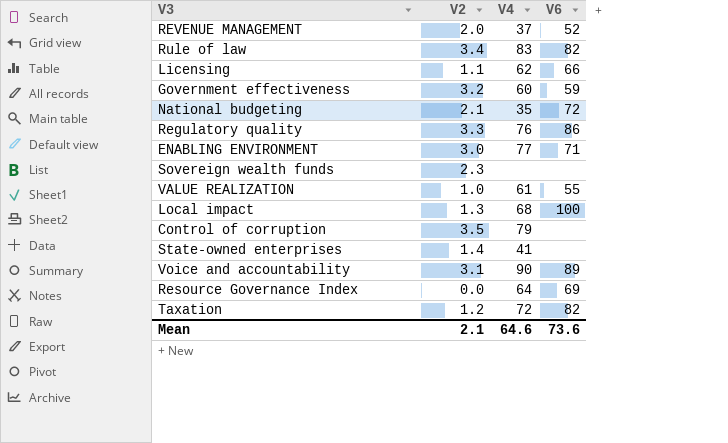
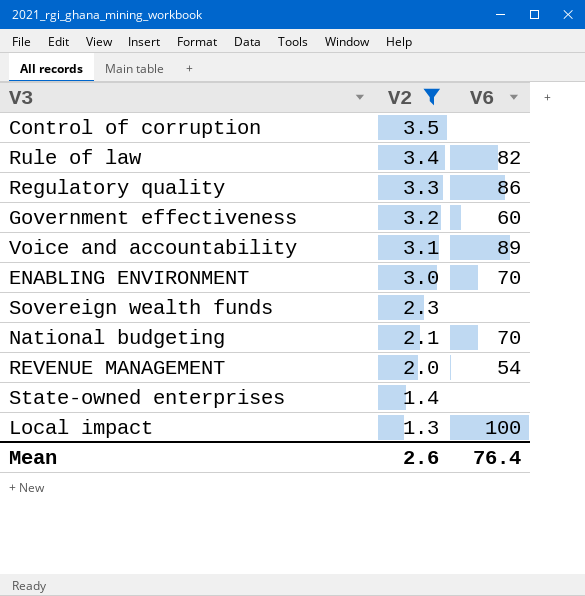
filter: none -> V2 >= 1.3
row order: none -> V2 descending
column V4 | position: 3 -> none
Government effectiveness | V6: 59 -> 60
ENABLING ENVIRONMENT | V6: 71 -> 70
National budgeting | V6: 72 -> 70
REVENUE MANAGEMENT | V6: 52 -> 54
Mean | V2: 2.1 -> 2.6
Mean | V6: 73.6 -> 76.4

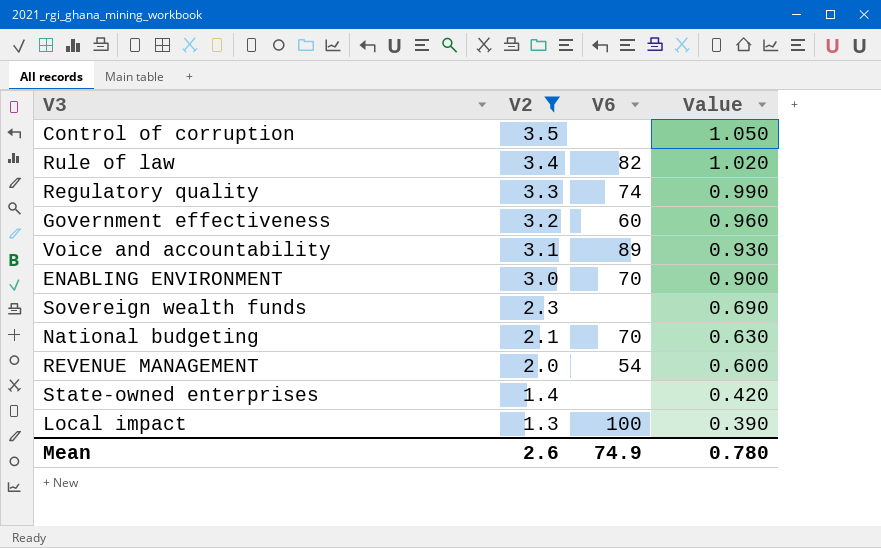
column Value | formula: none -> [V2] * 0.3
Regulatory quality | V6: 86 -> 74
Mean | V6: 76.4 -> 74.9

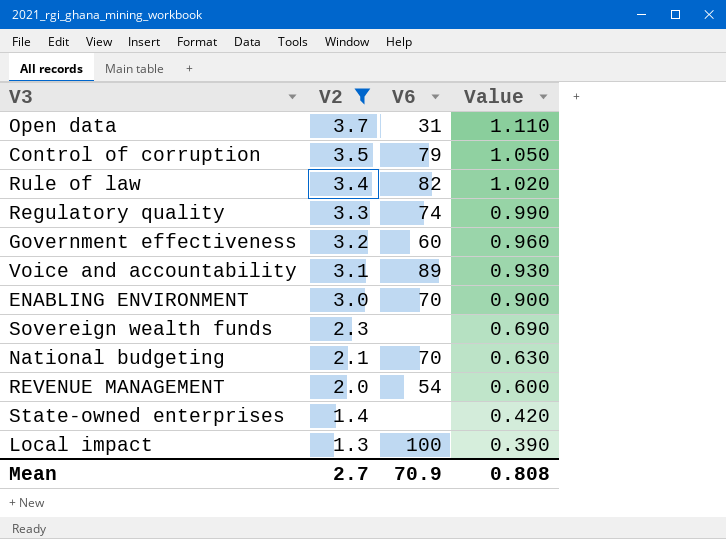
row Open data: none -> 3.7 | 31 | 1.110
Control of corruption | V6: none -> 79
Mean | V2: 2.6 -> 2.7
Mean | V6: 74.9 -> 70.9
Mean | Value: 0.780 -> 0.808

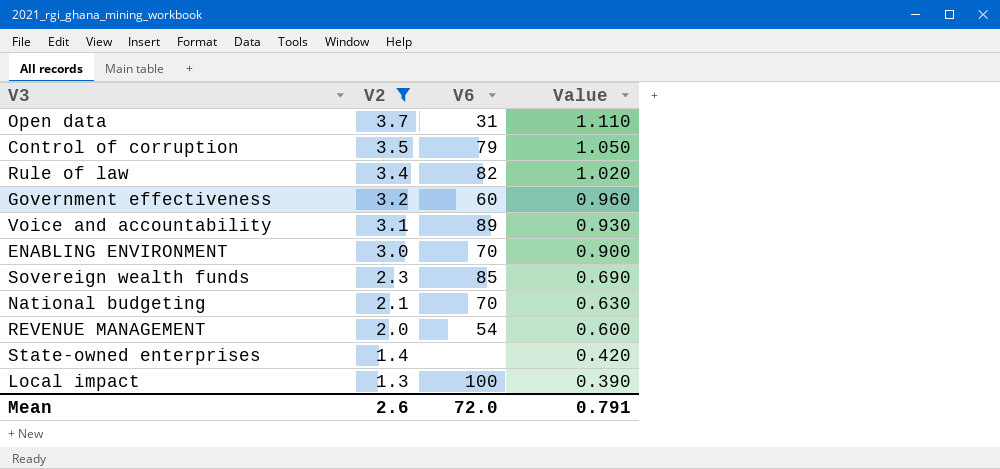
row Regulatory quality: 3.3 | 74 | 0.990 -> none
Sovereign wealth funds | V6: none -> 85
Mean | V2: 2.7 -> 2.6
Mean | V6: 70.9 -> 72.0
Mean | Value: 0.808 -> 0.791

